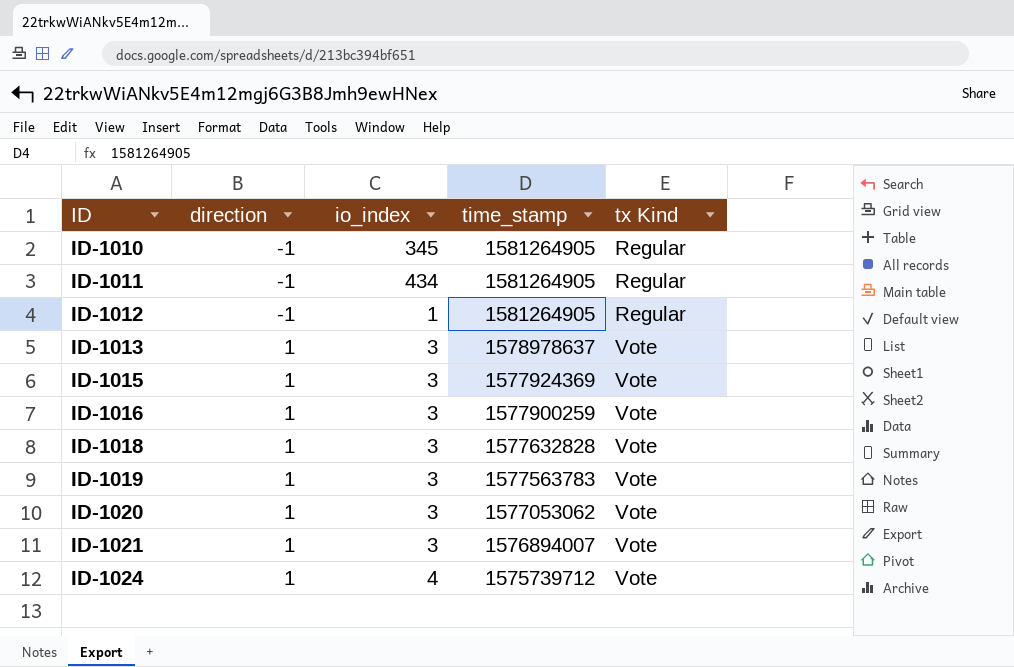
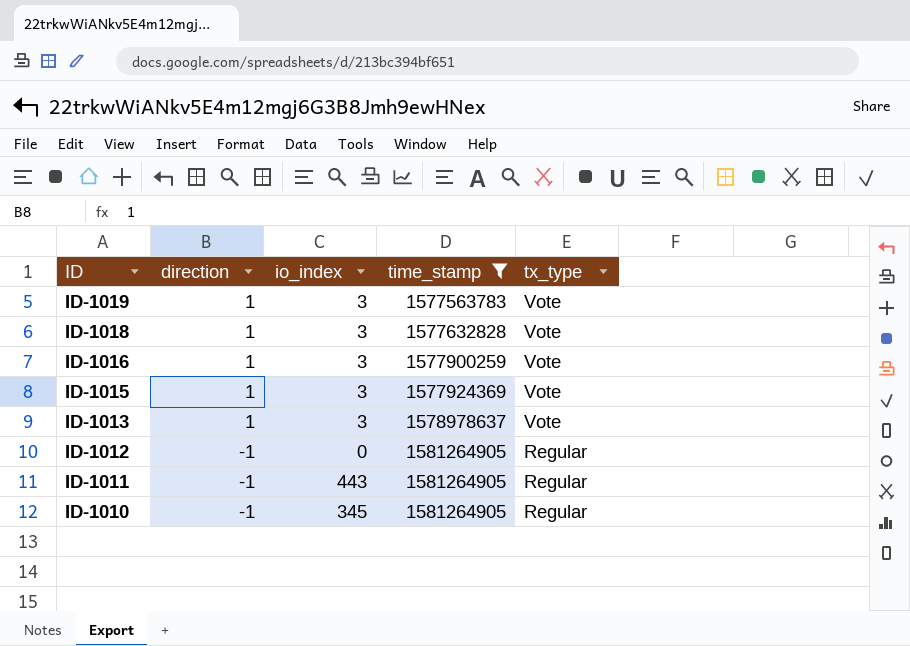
filter: none -> time_stamp >= 1577563783
row order: ID ascending -> ID descending
column name: tx Kind -> tx_type
ID-1012 | io_index: 1 -> 0
ID-1011 | io_index: 434 -> 443

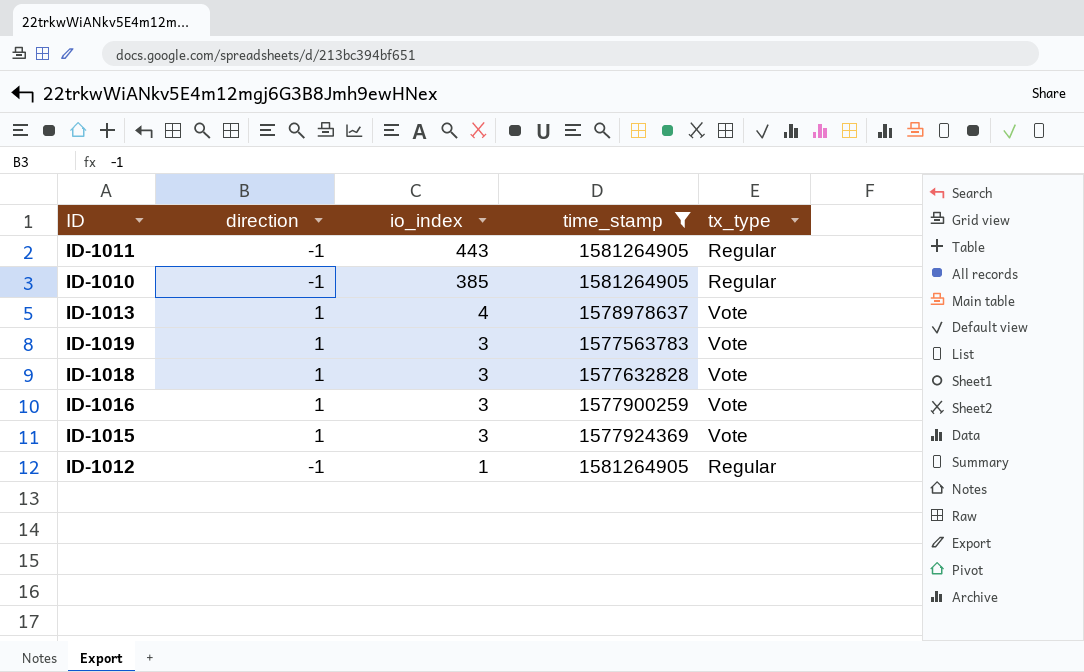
row order: ID descending -> io_index descending
ID-1010 | io_index: 345 -> 385
ID-1013 | io_index: 3 -> 4
ID-1012 | io_index: 0 -> 1

